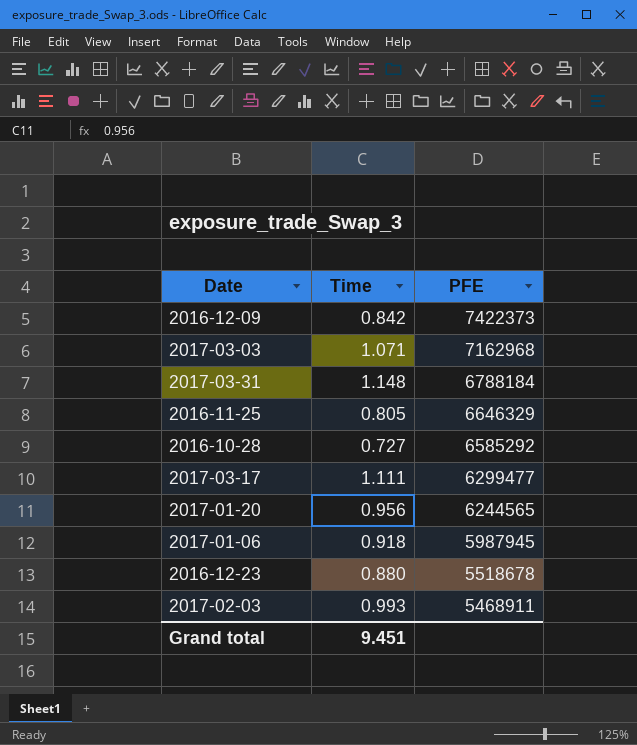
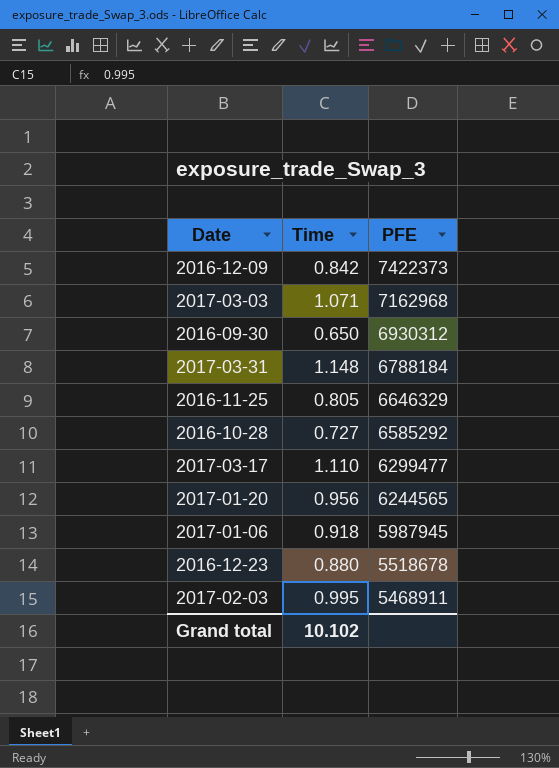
row 2016-09-30: none -> 0.650 | 6930312
2017-03-17 | Time: 1.111 -> 1.110
2017-02-03 | Time: 0.993 -> 0.995
Grand total | Time: 9.451 -> 10.102

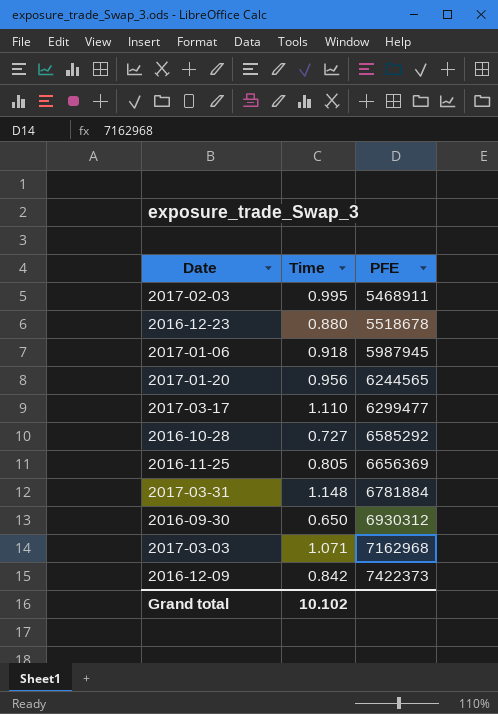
row order: PFE descending -> PFE ascending
2016-11-25 | PFE: 6646329 -> 6656369
2017-03-31 | PFE: 6788184 -> 6781884

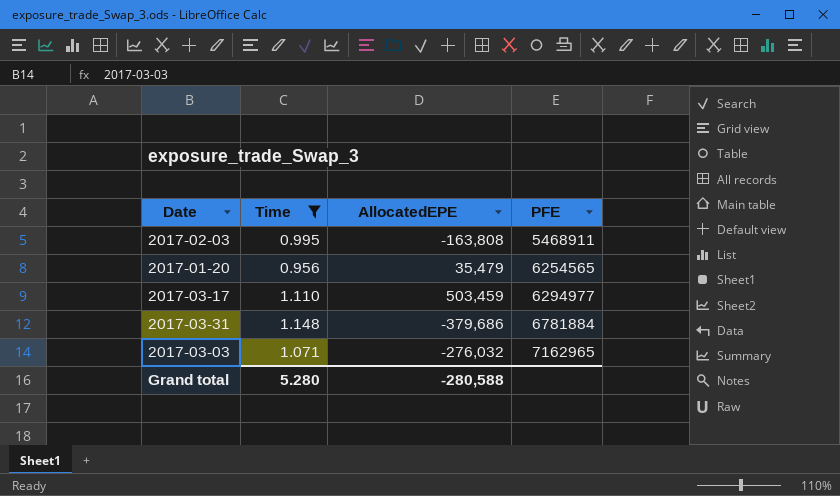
filter: none -> Time >= 0.956
column AllocatedEPE | position: none -> 3
2017-01-20 | PFE: 6244565 -> 6254565
2017-03-17 | PFE: 6299477 -> 6294977
2017-03-03 | PFE: 7162968 -> 7162965
Grand total | Time: 10.102 -> 5.280

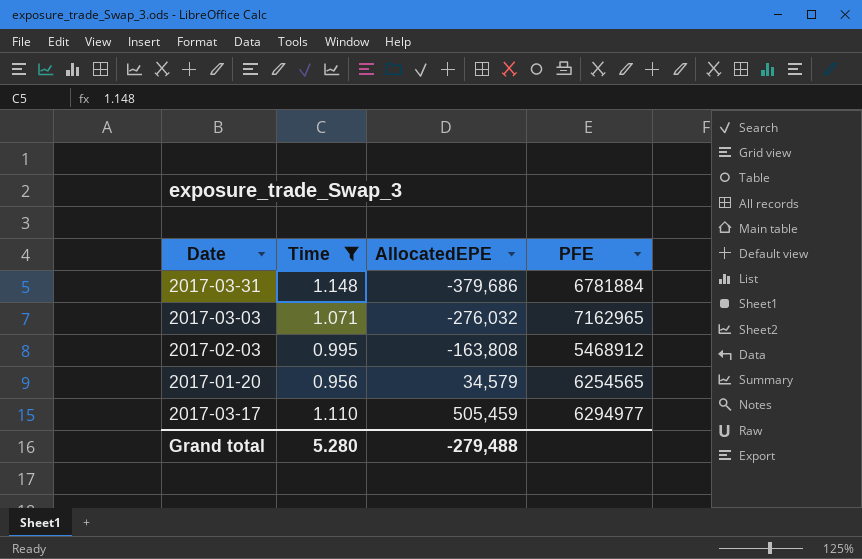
row order: PFE ascending -> AllocatedEPE ascending
2017-02-03 | PFE: 5468911 -> 5468912
2017-01-20 | AllocatedEPE: 35,479 -> 34,579
2017-03-17 | AllocatedEPE: 503,459 -> 505,459
Grand total | AllocatedEPE: -280,588 -> -279,488

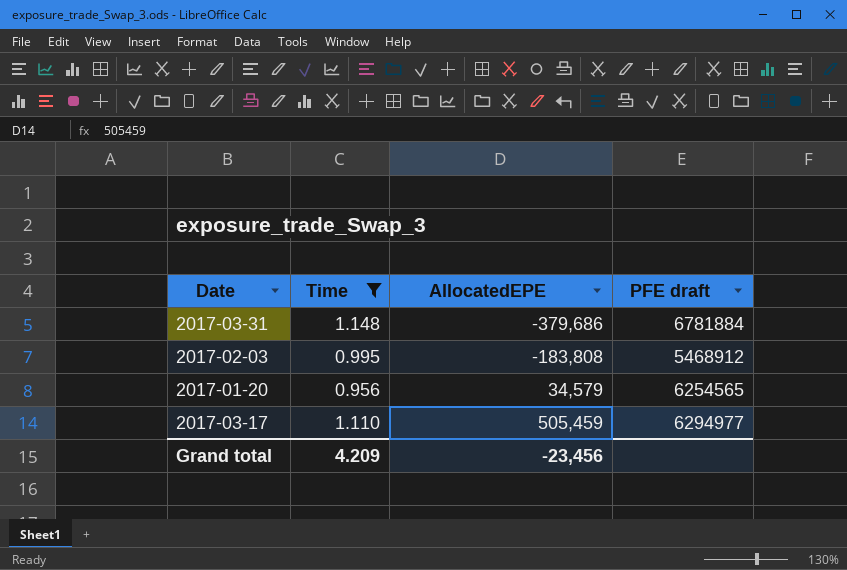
column name: PFE -> PFE draft
row 2017-03-03: 1.071 | -276,032 | 7162965 -> none
2017-02-03 | AllocatedEPE: -163,808 -> -183,808
Grand total | Time: 5.280 -> 4.209
Grand total | AllocatedEPE: -279,488 -> -23,456

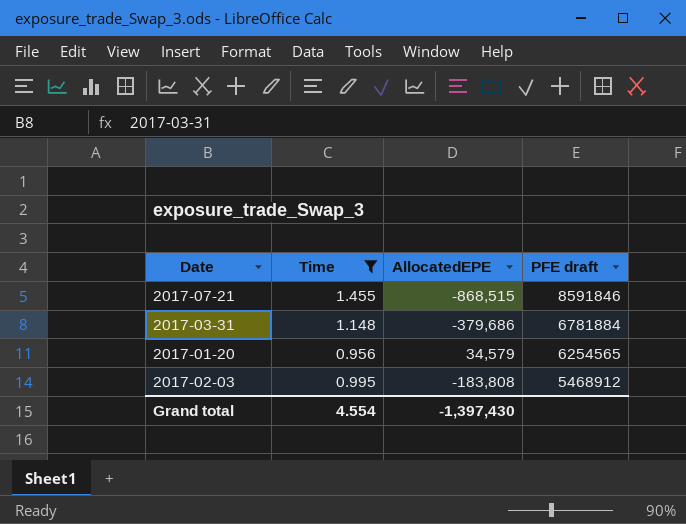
row order: AllocatedEPE ascending -> PFE draft descending
row 2017-03-17: 1.110 | 505,459 | 6294977 -> none
row 2017-07-21: none -> 1.455 | -868,515 | 8591846
Grand total | Time: 4.209 -> 4.554
Grand total | AllocatedEPE: -23,456 -> -1,397,430

